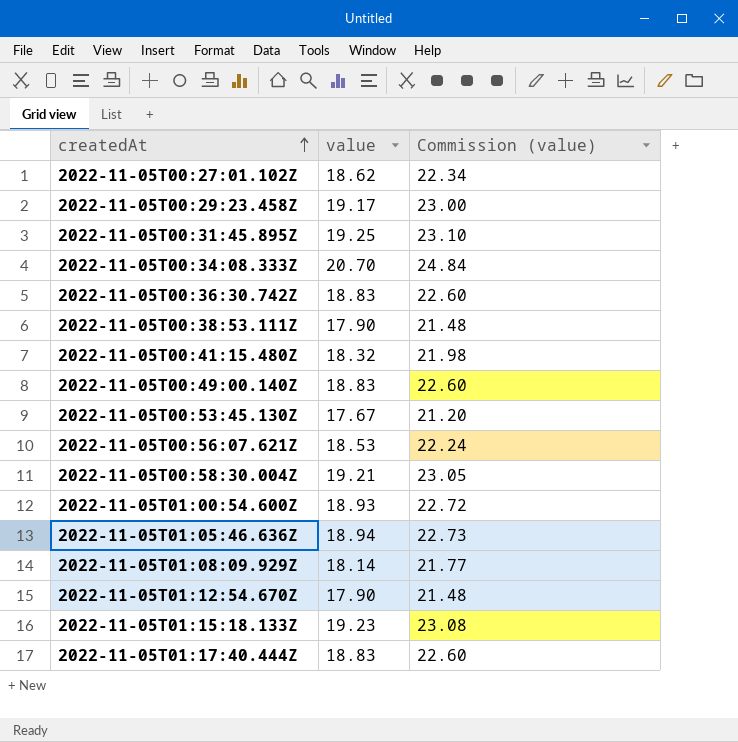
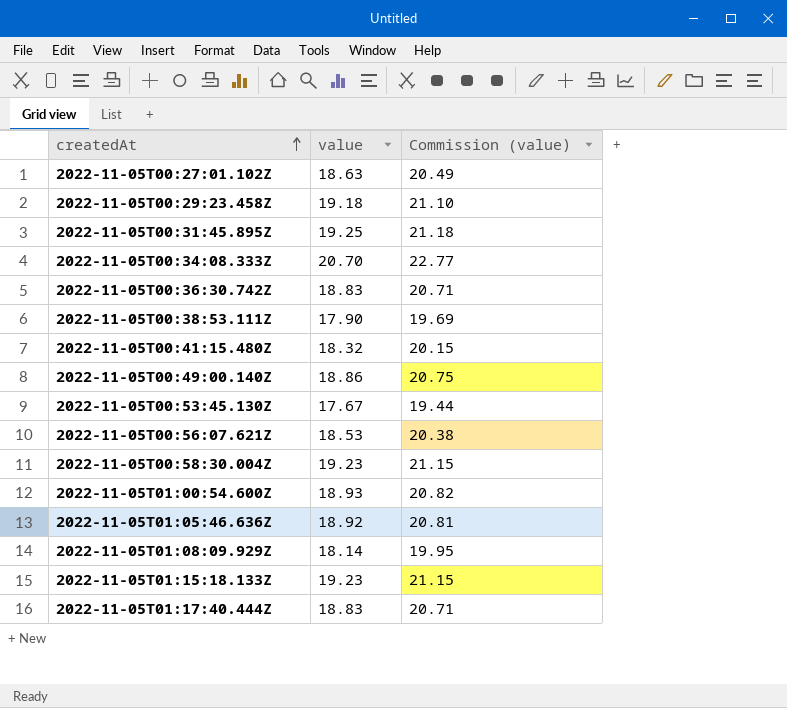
column Commission (value) | formula: [value] * 1.2 -> [value] * 1.1
row 2022-11-05T01:12:54.670Z: 17.90 | 21.48 -> none
2022-11-05T00:27:01.102Z | value: 18.62 -> 18.63
2022-11-05T00:29:23.458Z | value: 19.17 -> 19.18
2022-11-05T00:49:00.140Z | value: 18.83 -> 18.86
2022-11-05T00:58:30.004Z | value: 19.21 -> 19.23
2022-11-05T01:05:46.636Z | value: 18.94 -> 18.92

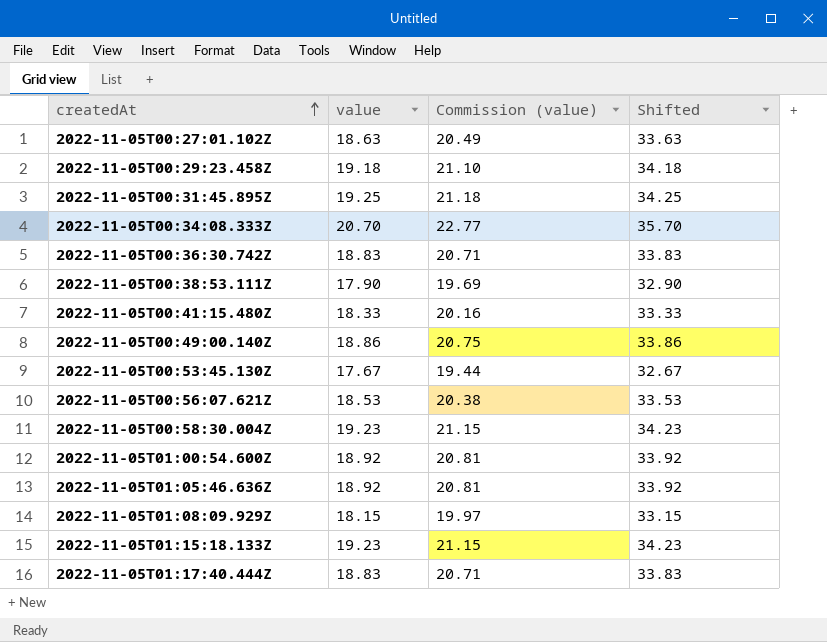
column Shifted | formula: none -> [value] + 15
2022-11-05T00:41:15.480Z | value: 18.32 -> 18.33
2022-11-05T00:41:15.480Z | Commission (value): 20.15 -> 20.16
2022-11-05T01:00:54.600Z | value: 18.93 -> 18.92
2022-11-05T01:00:54.600Z | Commission (value): 20.82 -> 20.81
2022-11-05T01:08:09.929Z | value: 18.14 -> 18.15
2022-11-05T01:08:09.929Z | Commission (value): 19.95 -> 19.97

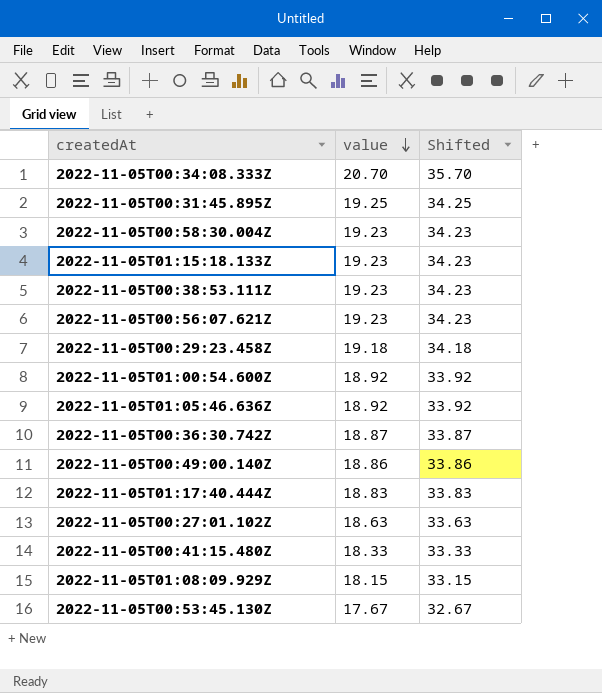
row order: createdAt ascending -> value descending
column Commission (value) | formula: [value] * 1.1 -> none
2022-11-05T00:38:53.111Z | value: 17.90 -> 19.23
2022-11-05T00:38:53.111Z | Shifted: 32.90 -> 34.23
2022-11-05T00:56:07.621Z | value: 18.53 -> 19.23
2022-11-05T00:56:07.621Z | Shifted: 33.53 -> 34.23
2022-11-05T00:36:30.742Z | value: 18.83 -> 18.87
2022-11-05T00:36:30.742Z | Shifted: 33.83 -> 33.87

